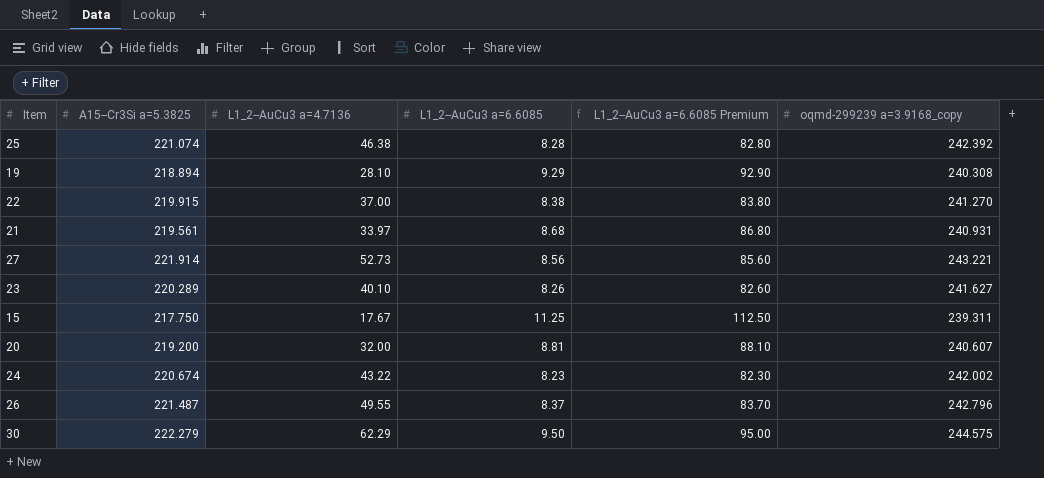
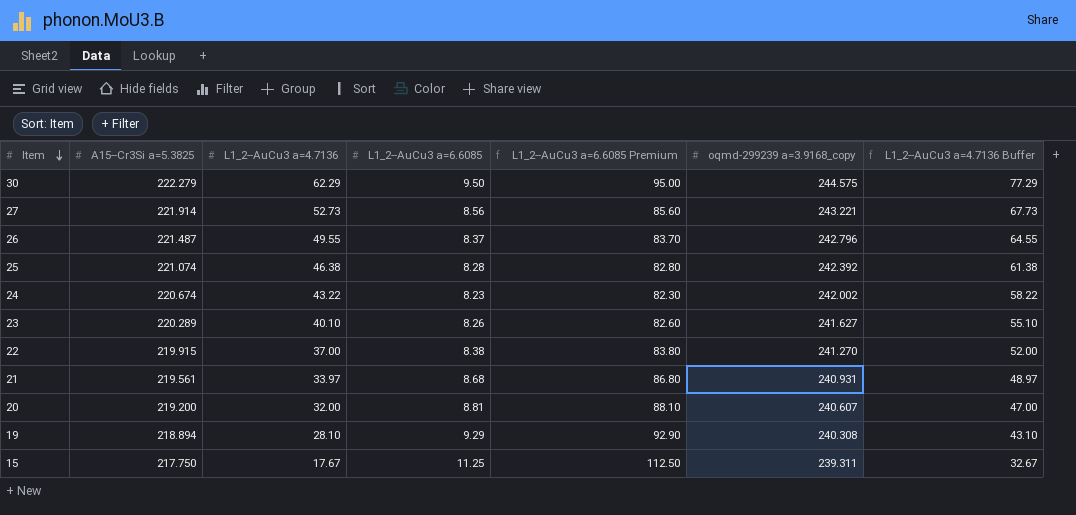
row order: none -> Item descending
column L1_2--AuCu3 a=4.7136 Buffer | formula: none -> [L1_2--AuCu3 a=4.7136] + 15

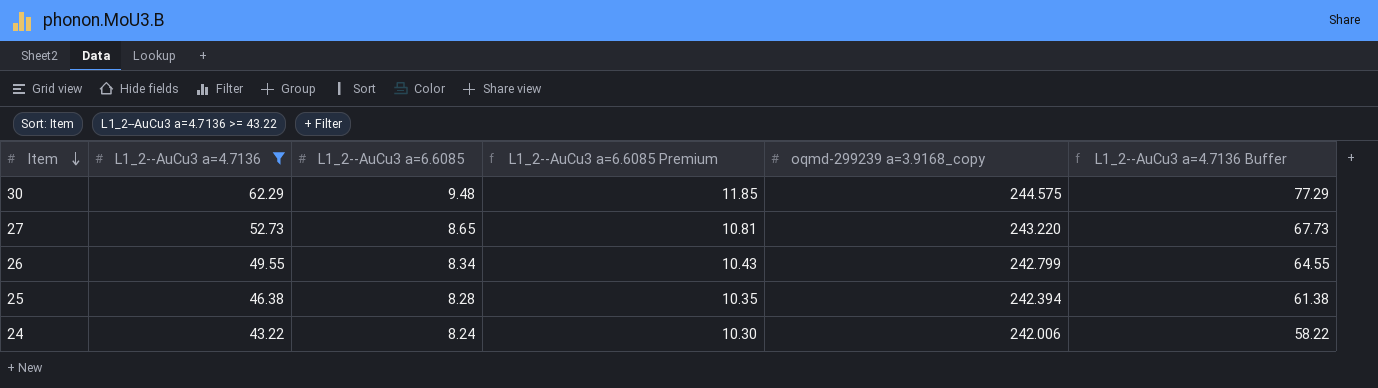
filter: none -> L1_2--AuCu3 a=4.7136 >= 43.22
column A15--Cr3Si a=5.3825 | position: 2 -> none
column L1_2--AuCu3 a=6.6085 Premium | formula: [L1_2--AuCu3 a=6.6085] * 10 -> [L1_2--AuCu3 a=6.6085] * 1.25
30 | L1_2--AuCu3 a=6.6085: 9.50 -> 9.48
27 | L1_2--AuCu3 a=6.6085: 8.56 -> 8.65
27 | oqmd-299239 a=3.9168_copy: 243.221 -> 243.220
26 | L1_2--AuCu3 a=6.6085: 8.37 -> 8.34
26 | oqmd-299239 a=3.9168_copy: 242.796 -> 242.799
25 | oqmd-299239 a=3.9168_copy: 242.392 -> 242.394
24 | L1_2--AuCu3 a=6.6085: 8.23 -> 8.24
24 | oqmd-299239 a=3.9168_copy: 242.002 -> 242.006

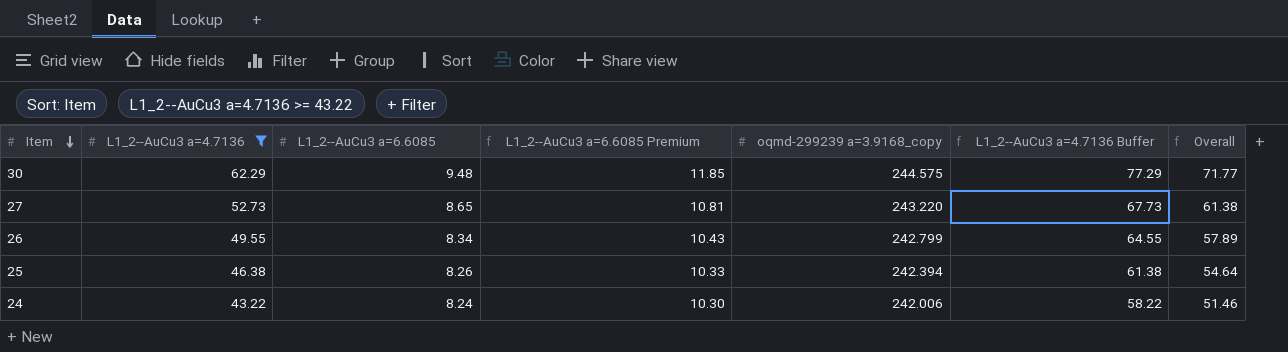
column Overall | formula: none -> [L1_2--AuCu3 a=4.7136] + [L1_2--AuCu3 a=6.6085]
25 | L1_2--AuCu3 a=6.6085: 8.28 -> 8.26
25 | L1_2--AuCu3 a=6.6085 Premium: 10.35 -> 10.33

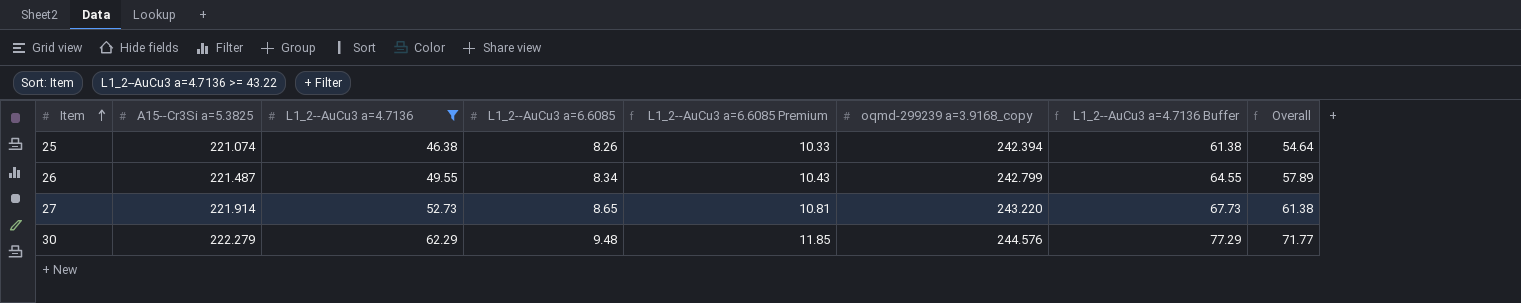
row order: Item descending -> Item ascending
column A15--Cr3Si a=5.3825 | position: none -> 2
row 24: 43.22 | 8.24 | 10.30 | 242.006 | 58.22 | 51.46 -> none
30 | oqmd-299239 a=3.9168_copy: 244.575 -> 244.576

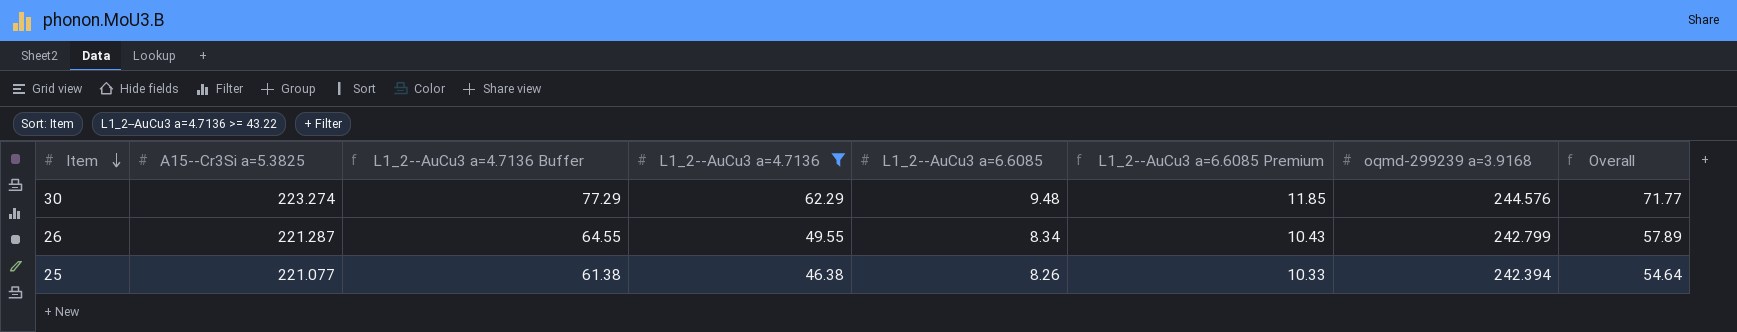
row order: Item ascending -> Item descending
column L1_2--AuCu3 a=4.7136 Buffer | position: 7 -> 3
column name: oqmd-299239 a=3.9168_copy -> oqmd-299239 a=3.9168
row 27: 221.914 | 52.73 | 8.65 | 10.81 | 243.220 | 67.73 | 61.38 -> none
30 | A15--Cr3Si a=5.3825: 222.279 -> 223.274
26 | A15--Cr3Si a=5.3825: 221.487 -> 221.287
25 | A15--Cr3Si a=5.3825: 221.074 -> 221.077

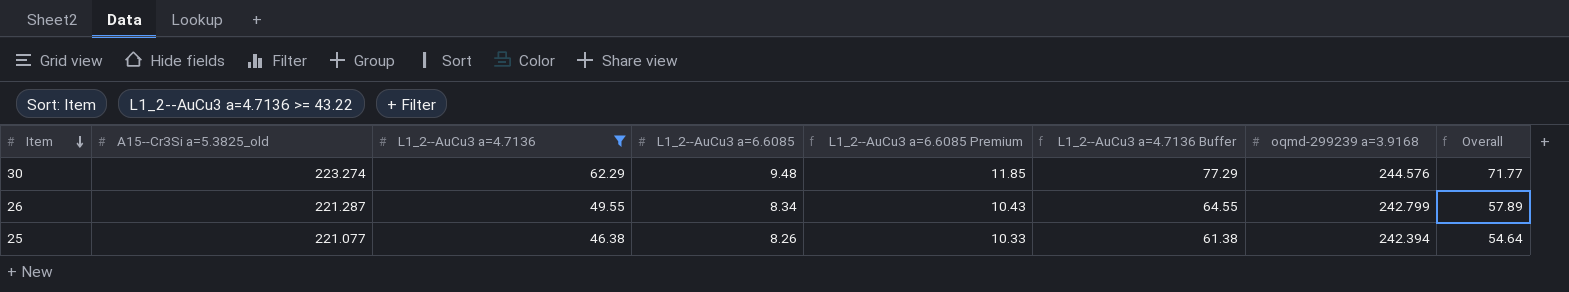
column name: A15--Cr3Si a=5.3825 -> A15--Cr3Si a=5.3825_old
column L1_2--AuCu3 a=4.7136 Buffer | position: 3 -> 6

